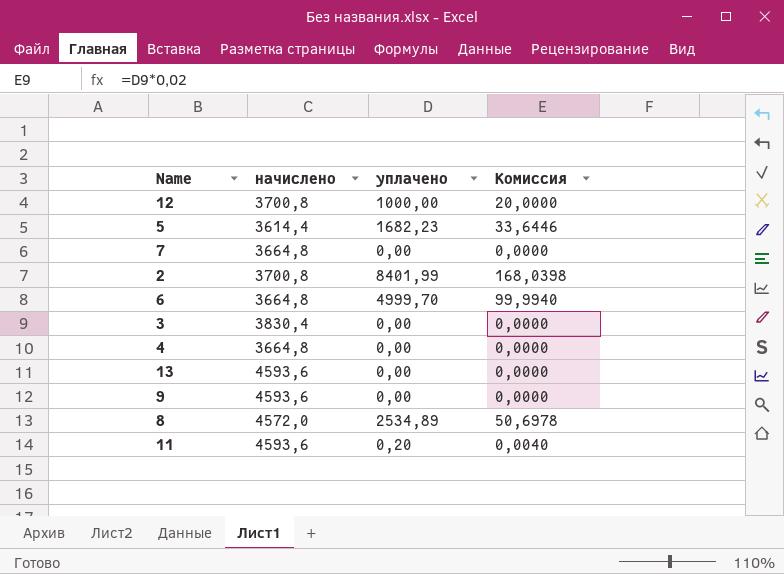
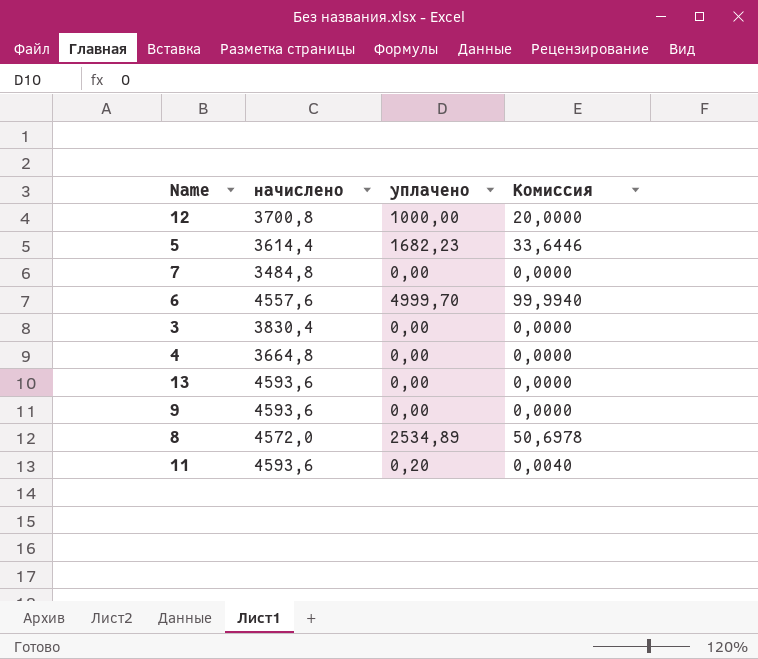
row 2: 3700,8 | 8401,99 | 168,0398 -> none
7 | начислено: 3664,8 -> 3484,8
6 | начислено: 3664,8 -> 4557,6

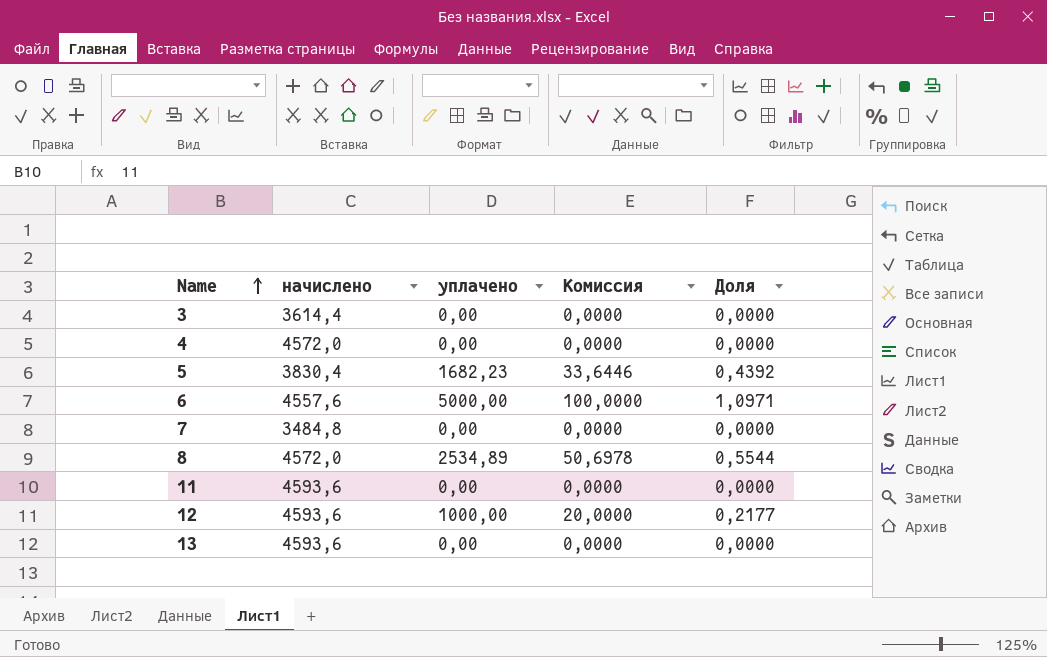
row order: none -> Name ascending
column Доля | formula: none -> [уплачено] / [начислено]
row 9: 4593,6 | 0,00 | 0,0000 -> none
3 | начислено: 3830,4 -> 3614,4
4 | начислено: 3664,8 -> 4572,0
5 | начислено: 3614,4 -> 3830,4
6 | уплачено: 4999,70 -> 5000,00
6 | Комиссия: 99,9940 -> 100,0000
11 | уплачено: 0,20 -> 0,00
11 | Комиссия: 0,0040 -> 0,0000
12 | начислено: 3700,8 -> 4593,6

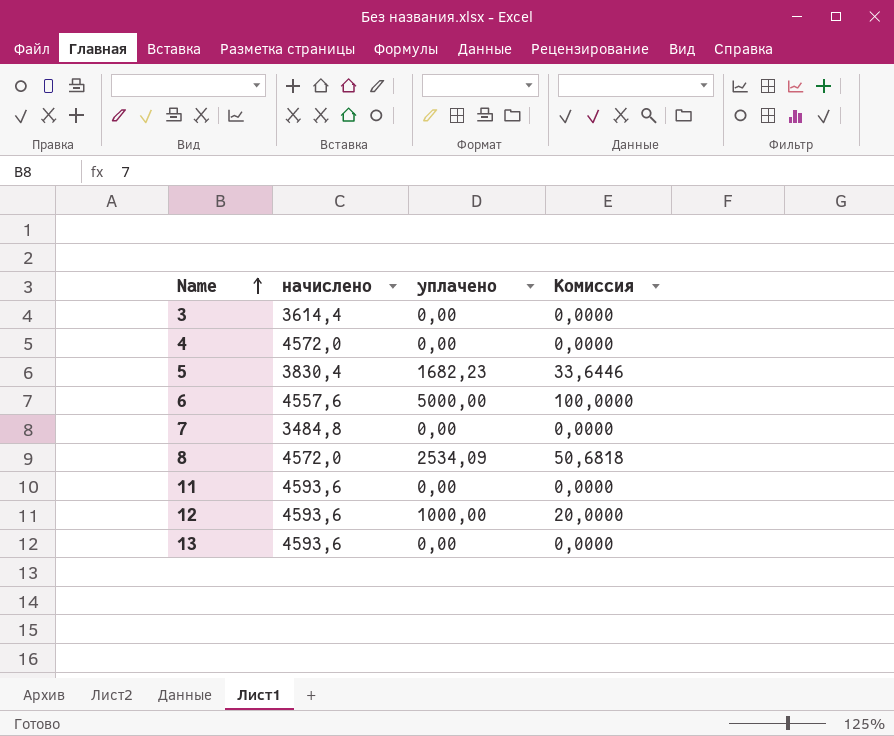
column Доля | formula: [уплачено] / [начислено] -> none
8 | уплачено: 2534,89 -> 2534,09
8 | Комиссия: 50,6978 -> 50,6818

